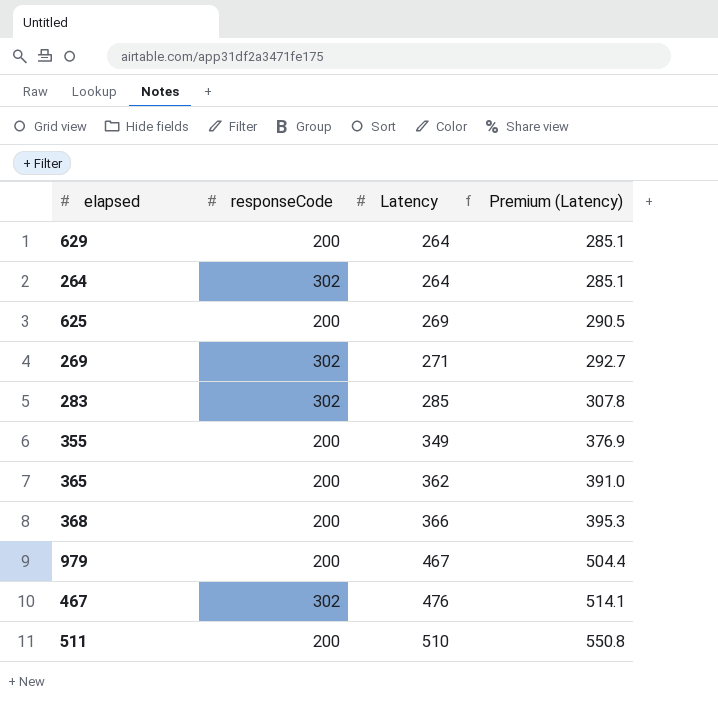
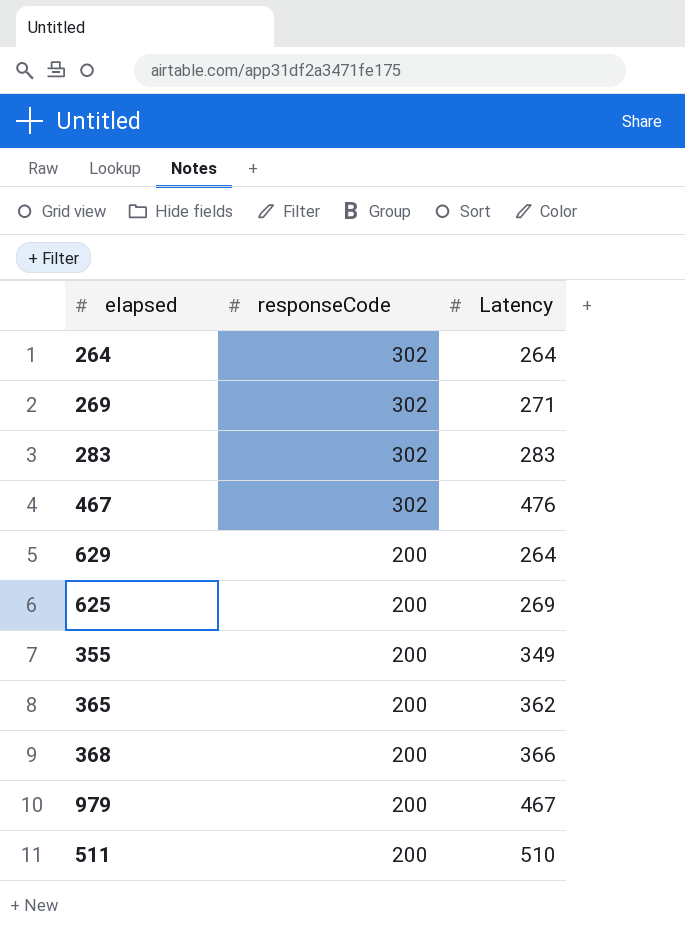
row order: Latency ascending -> responseCode descending
column Premium (Latency) | formula: [Latency] * 1.08 -> none
283 | Latency: 285 -> 283

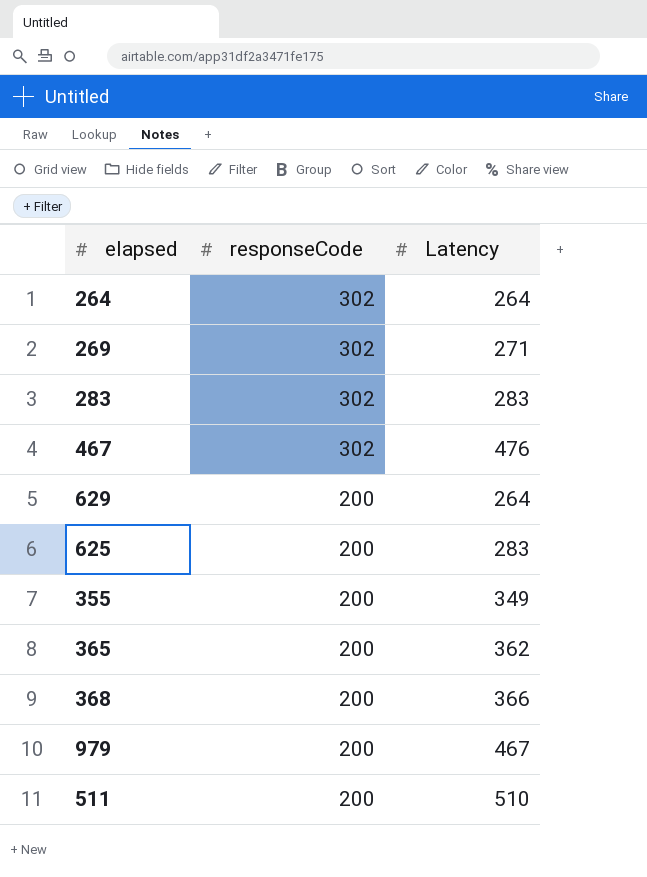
625 | Latency: 269 -> 283

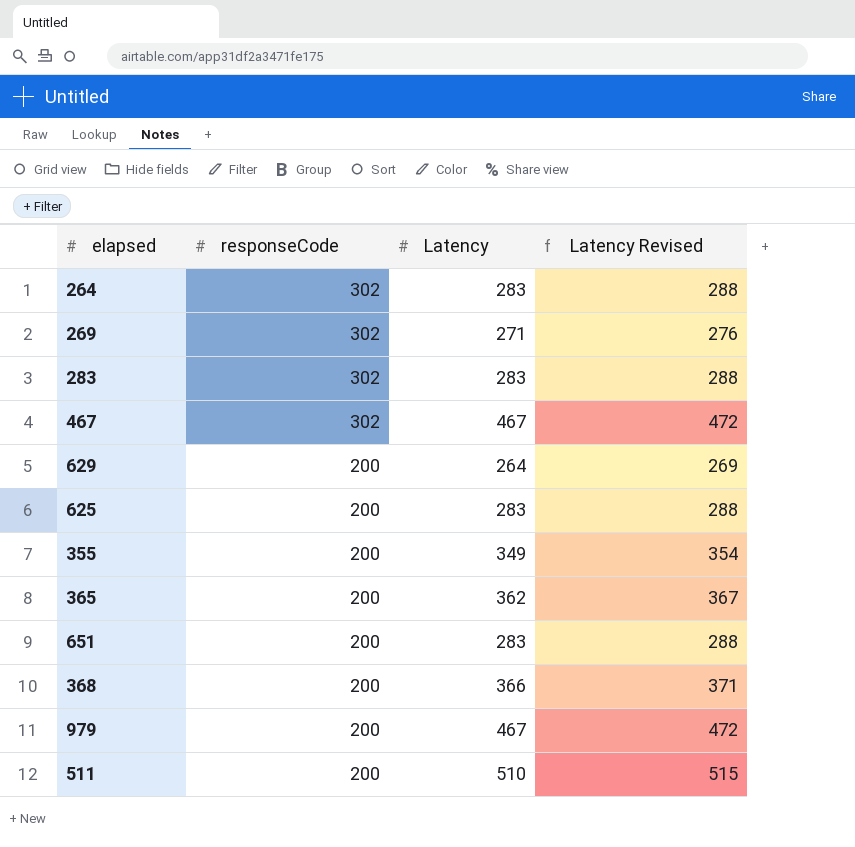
column Latency Revised | formula: none -> [Latency] + 5
264 | Latency: 264 -> 283
467 | Latency: 476 -> 467
row 651: none -> 200 | 283 | 288

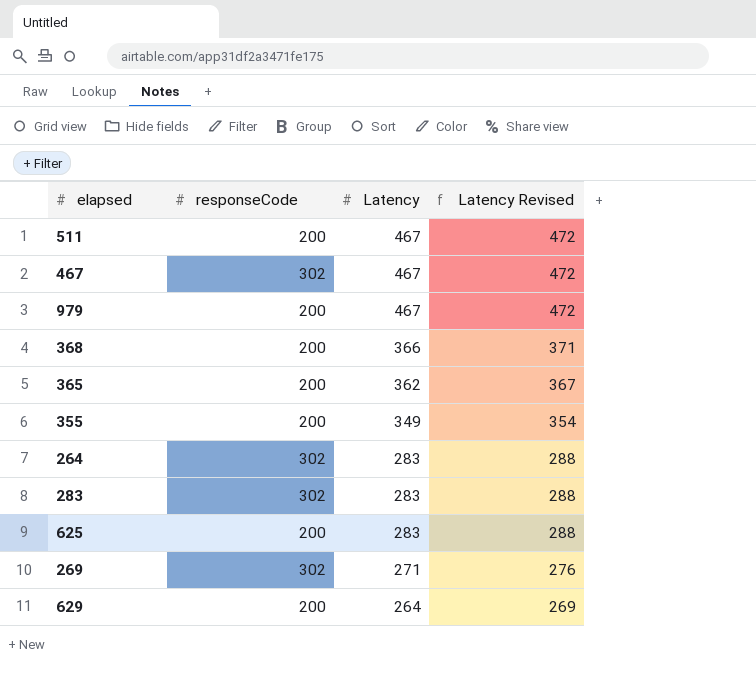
row order: responseCode descending -> Latency descending
row 651: 200 | 283 | 288 -> none
511 | Latency: 510 -> 467
511 | Latency Revised: 515 -> 472

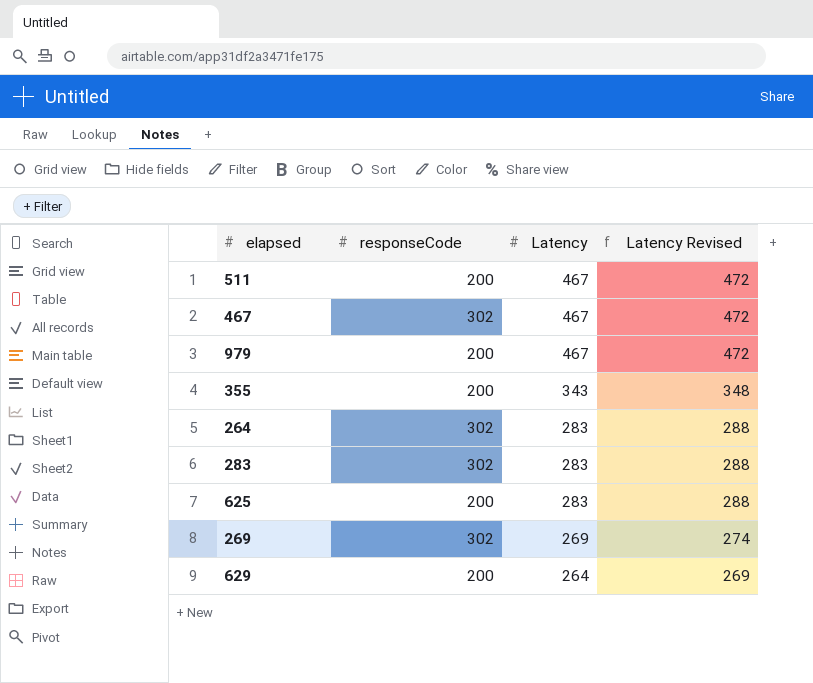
row 368: 200 | 366 | 371 -> none
row 365: 200 | 362 | 367 -> none
355 | Latency: 349 -> 343
355 | Latency Revised: 354 -> 348
269 | Latency: 271 -> 269
269 | Latency Revised: 276 -> 274

